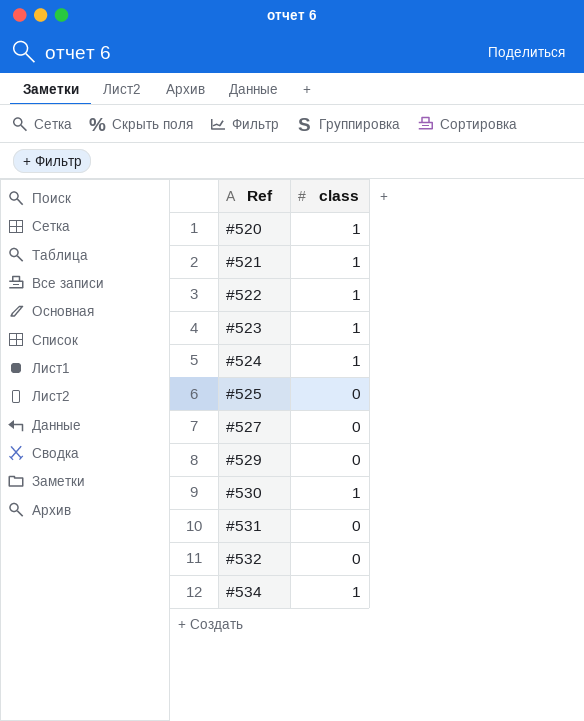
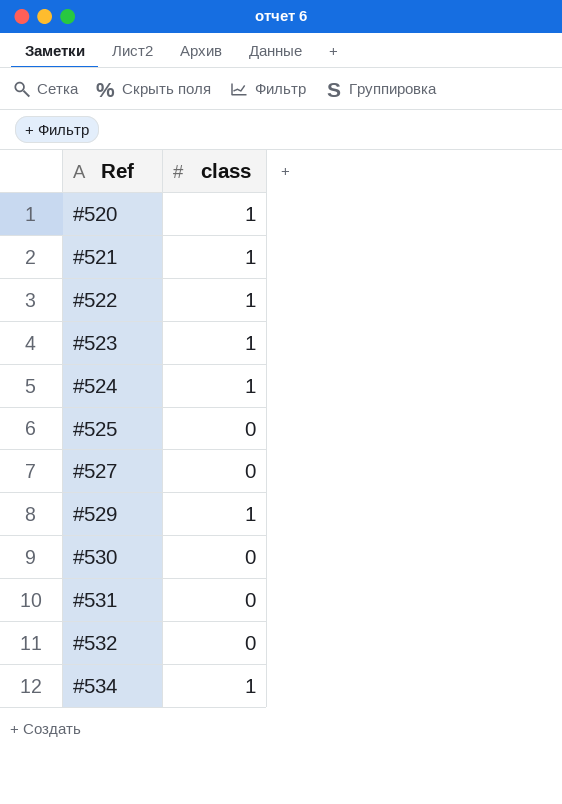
#529 | class: 0 -> 1
#530 | class: 1 -> 0

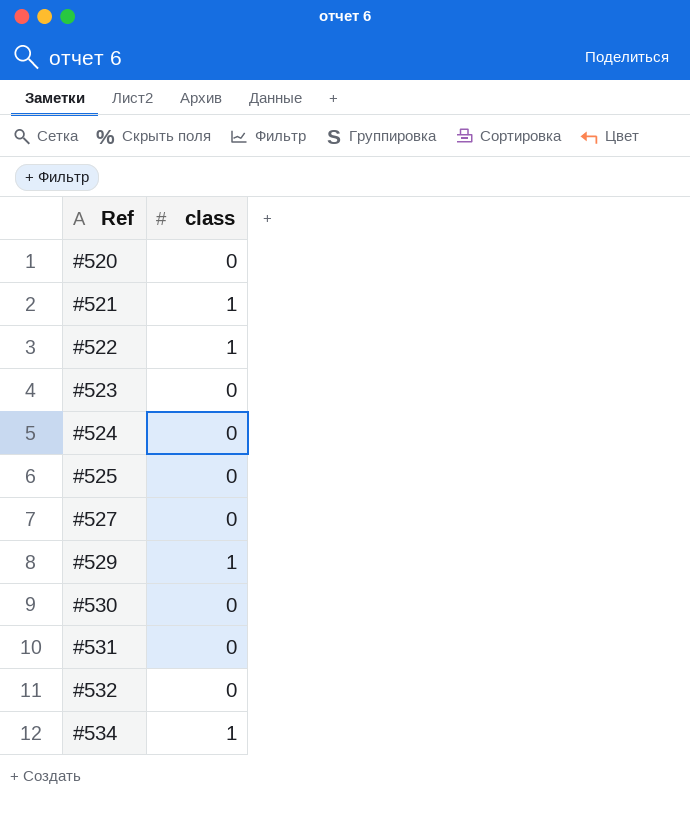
#520 | class: 1 -> 0
#523 | class: 1 -> 0
#524 | class: 1 -> 0

